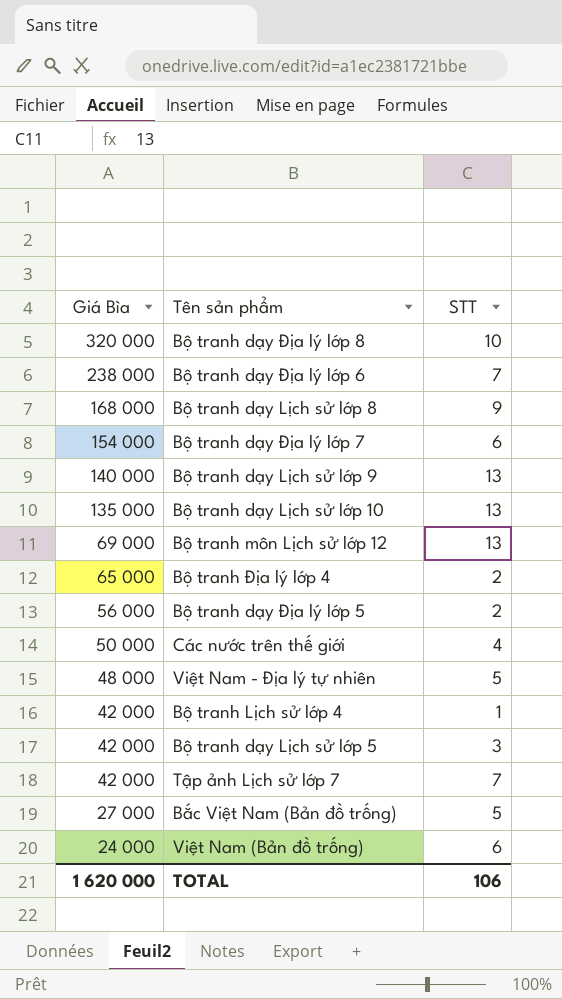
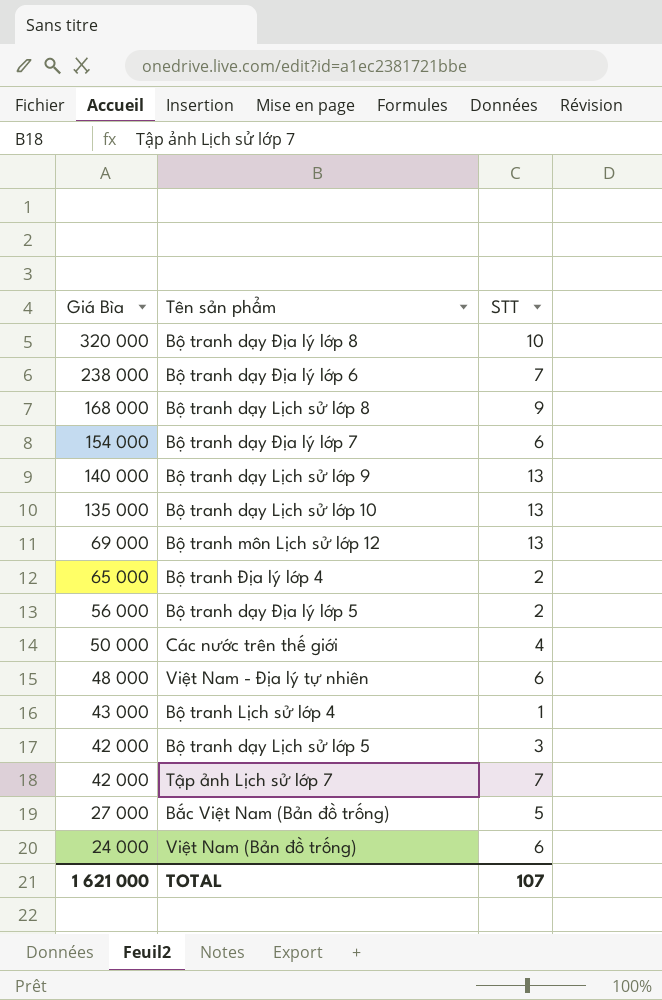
Việt Nam - Địa lý tự nhiên | STT: 5 -> 6
Bộ tranh Lịch sử lớp 4 | Giá Bìa: 42 000 -> 43 000
TOTAL | Giá Bìa: 1 620 000 -> 1 621 000
TOTAL | STT: 106 -> 107

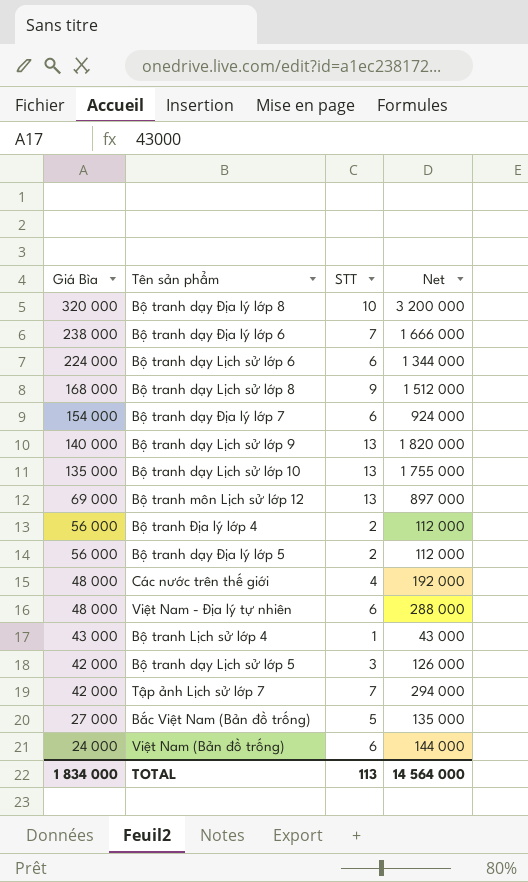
column Net | formula: none -> [Giá Bìa] * [STT]
row Bộ tranh dạy Lịch sử lớp 6: none -> 224 000 | 6 | 1 344 000
Bộ tranh Địa lý lớp 4 | Giá Bìa: 65 000 -> 56 000
Các nước trên thế giới | Giá Bìa: 50 000 -> 48 000
TOTAL | Giá Bìa: 1 621 000 -> 1 834 000
TOTAL | STT: 107 -> 113

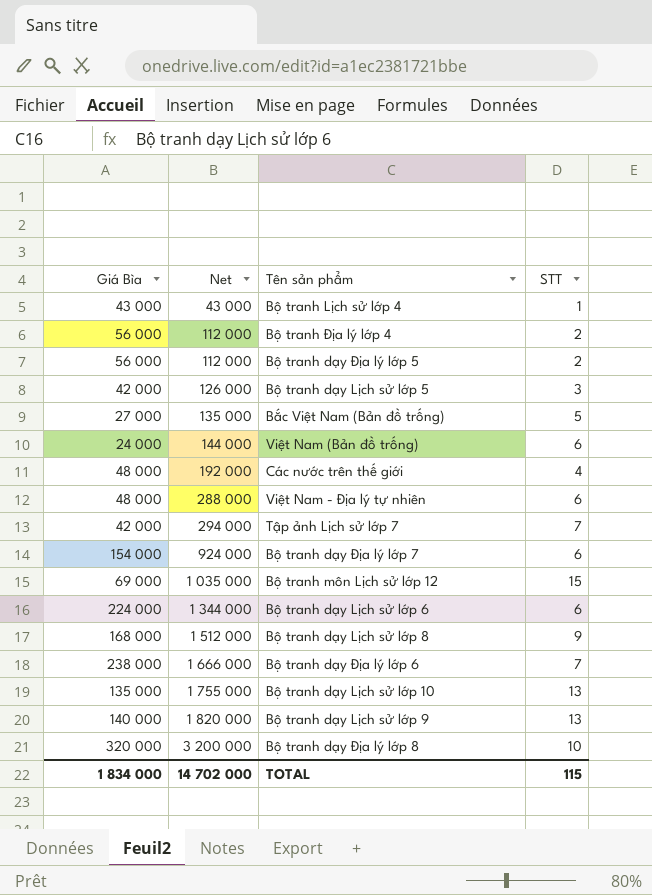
row order: Giá Bìa descending -> Net ascending
column Net | position: 4 -> 2
Bộ tranh môn Lịch sử lớp 12 | Net: 897 000 -> 1 035 000
Bộ tranh môn Lịch sử lớp 12 | STT: 13 -> 15
TOTAL | Net: 14 564 000 -> 14 702 000
TOTAL | STT: 113 -> 115

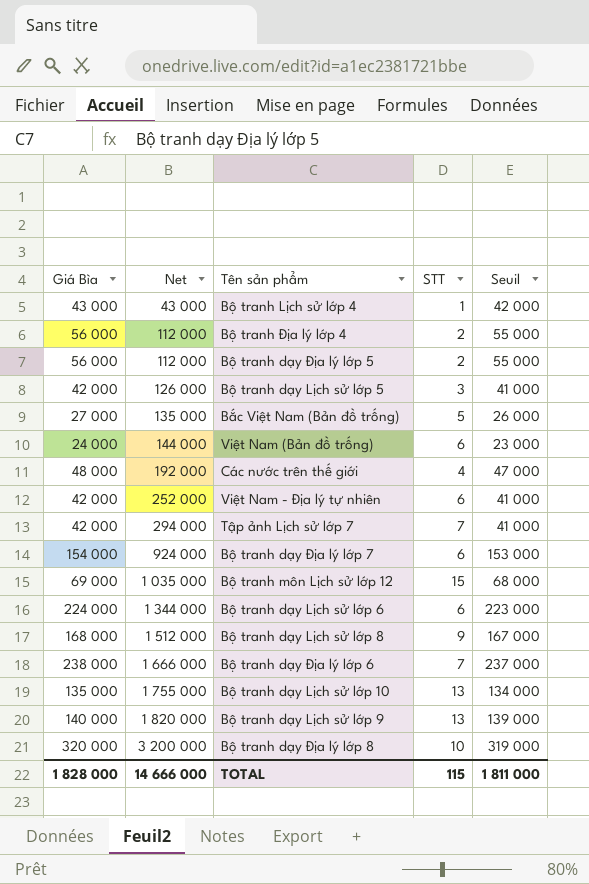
column Seuil | formula: none -> [Giá Bìa] - 1000
Việt Nam - Địa lý tự nhiên | Giá Bìa: 48 000 -> 42 000
Việt Nam - Địa lý tự nhiên | Net: 288 000 -> 252 000
TOTAL | Giá Bìa: 1 834 000 -> 1 828 000
TOTAL | Net: 14 702 000 -> 14 666 000

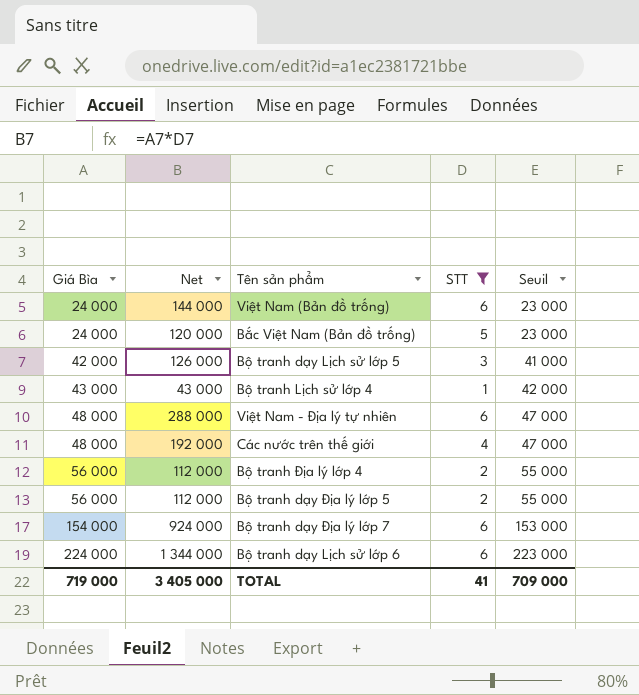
filter: none -> STT <= 6
row order: Net ascending -> Giá Bìa ascending
Bắc Việt Nam (Bản đồ trống) | Giá Bìa: 27 000 -> 24 000
Bắc Việt Nam (Bản đồ trống) | Net: 135 000 -> 120 000
Bắc Việt Nam (Bản đồ trống) | Seuil: 26 000 -> 23 000
Việt Nam - Địa lý tự nhiên | Giá Bìa: 42 000 -> 48 000
Việt Nam - Địa lý tự nhiên | Net: 252 000 -> 288 000
Việt Nam - Địa lý tự nhiên | Seuil: 41 000 -> 47 000
TOTAL | Giá Bìa: 1 828 000 -> 719 000
TOTAL | Net: 14 666 000 -> 3 405 000
TOTAL | STT: 115 -> 41
TOTAL | Seuil: 1 811 000 -> 709 000

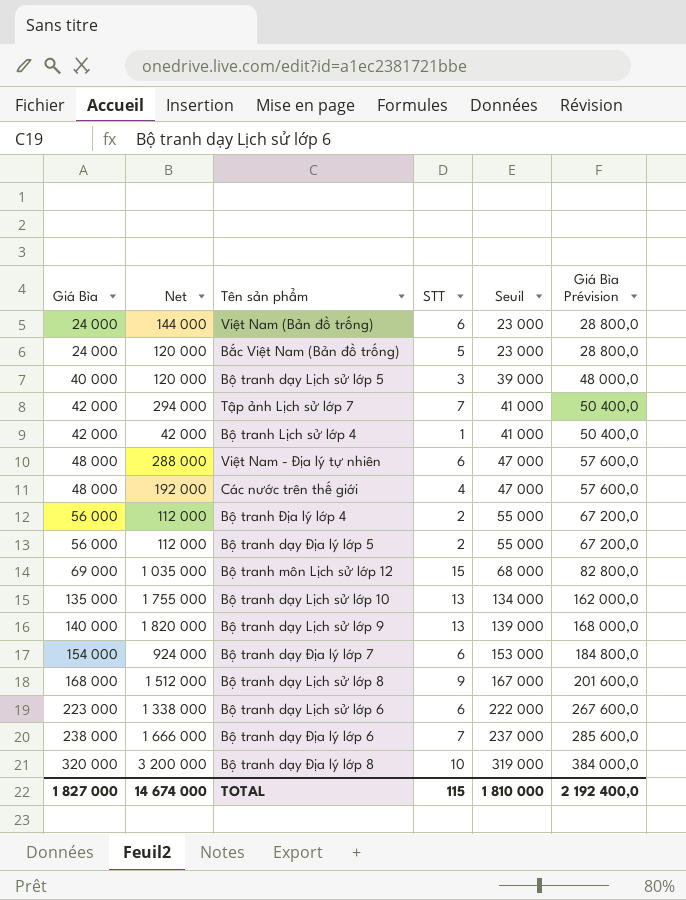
filter: STT <= 6 -> none
column Giá Bìa Prévision | formula: none -> [Giá Bìa] * 1,2
Bộ tranh dạy Lịch sử lớp 5 | Giá Bìa: 42 000 -> 40 000
Bộ tranh dạy Lịch sử lớp 5 | Net: 126 000 -> 120 000
Bộ tranh dạy Lịch sử lớp 5 | Seuil: 41 000 -> 39 000
Bộ tranh Lịch sử lớp 4 | Giá Bìa: 43 000 -> 42 000
Bộ tranh Lịch sử lớp 4 | Net: 43 000 -> 42 000
Bộ tranh Lịch sử lớp 4 | Seuil: 42 000 -> 41 000
Bộ tranh dạy Lịch sử lớp 6 | Giá Bìa: 224 000 -> 223 000
Bộ tranh dạy Lịch sử lớp 6 | Net: 1 344 000 -> 1 338 000
Bộ tranh dạy Lịch sử lớp 6 | Seuil: 223 000 -> 222 000
TOTAL | Giá Bìa: 719 000 -> 1 827 000
TOTAL | Net: 3 405 000 -> 14 674 000
TOTAL | STT: 41 -> 115
TOTAL | Seuil: 709 000 -> 1 810 000

